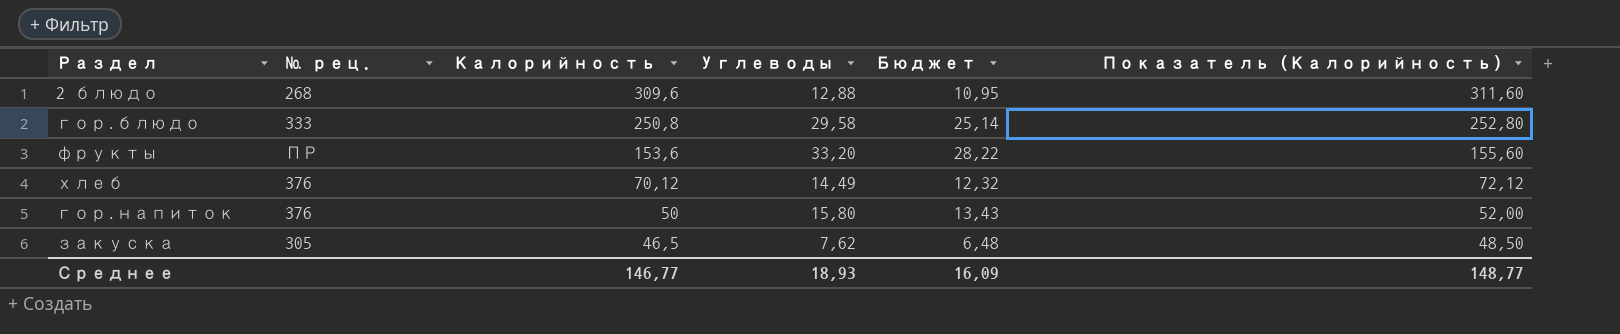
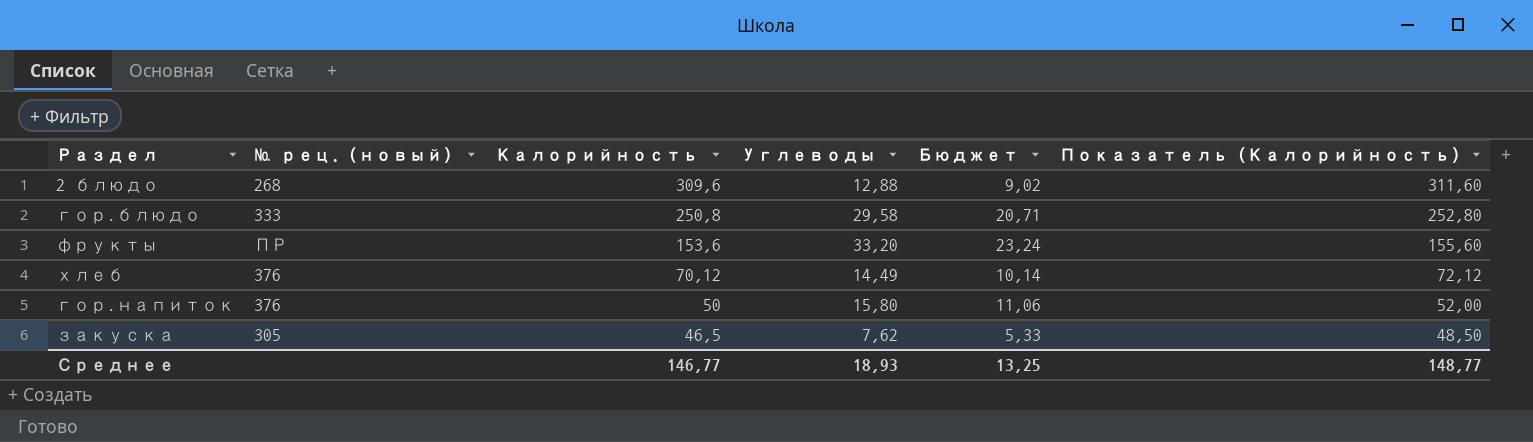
column name: № рец. -> № рец. (новый)
column Бюджет | formula: [Углеводы] * 0,85 -> [Углеводы] * 0,7
Среднее | Бюджет: 16,09 -> 13,25

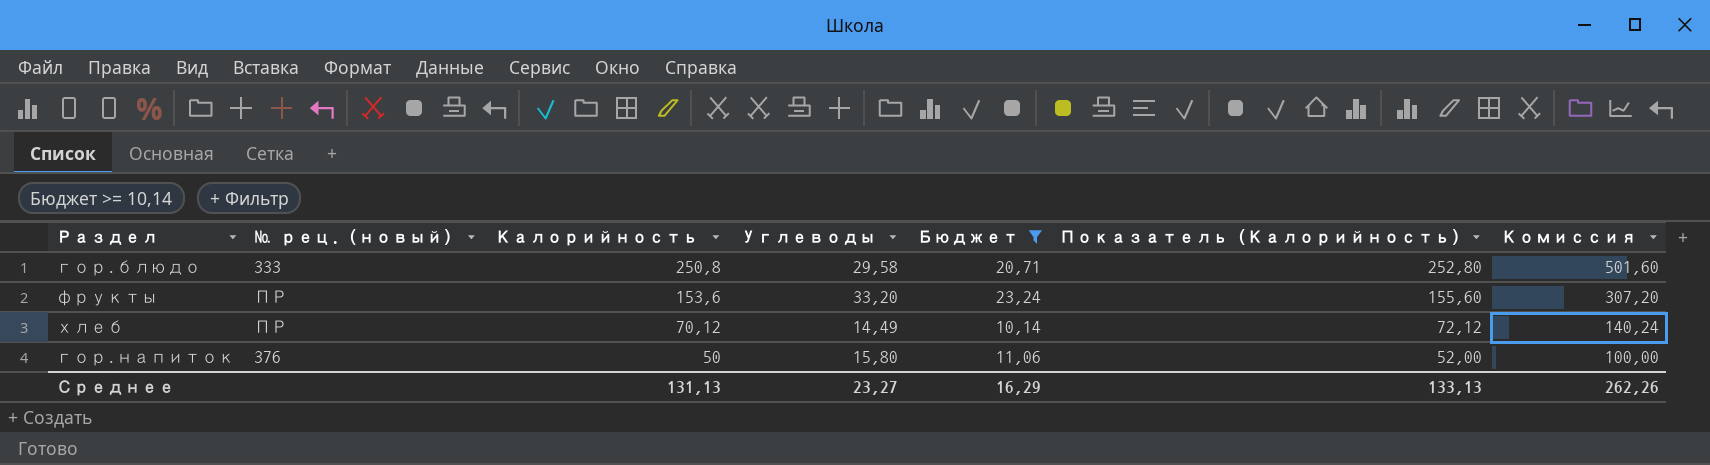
filter: none -> Бюджет >= 10,14
column Комиссия | formula: none -> [Калорийность] * 2
хлеб | № рец. (новый): 376 -> ПР
Среднее | Калорийность: 146,77 -> 131,13
Среднее | Углеводы: 18,93 -> 23,27
Среднее | Бюджет: 13,25 -> 16,29
Среднее | Показатель (Калорийность): 148,77 -> 133,13

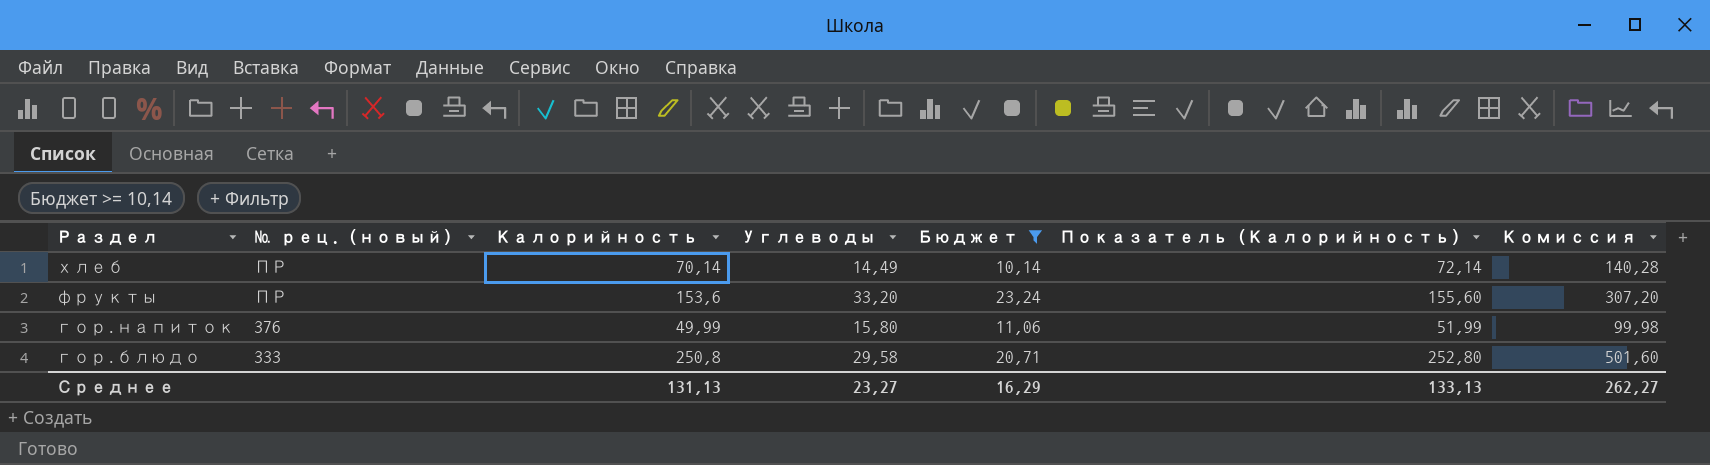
row order: Калорийность descending -> Раздел descending
хлеб | Калорийность: 70,12 -> 70,14
хлеб | Показатель (Калорийность): 72,12 -> 72,14
хлеб | Комиссия: 140,24 -> 140,28
гор.напиток | Калорийность: 50 -> 49,99
гор.напиток | Показатель (Калорийность): 52,00 -> 51,99
гор.напиток | Комиссия: 100,00 -> 99,98
Среднее | Комиссия: 262,26 -> 262,27

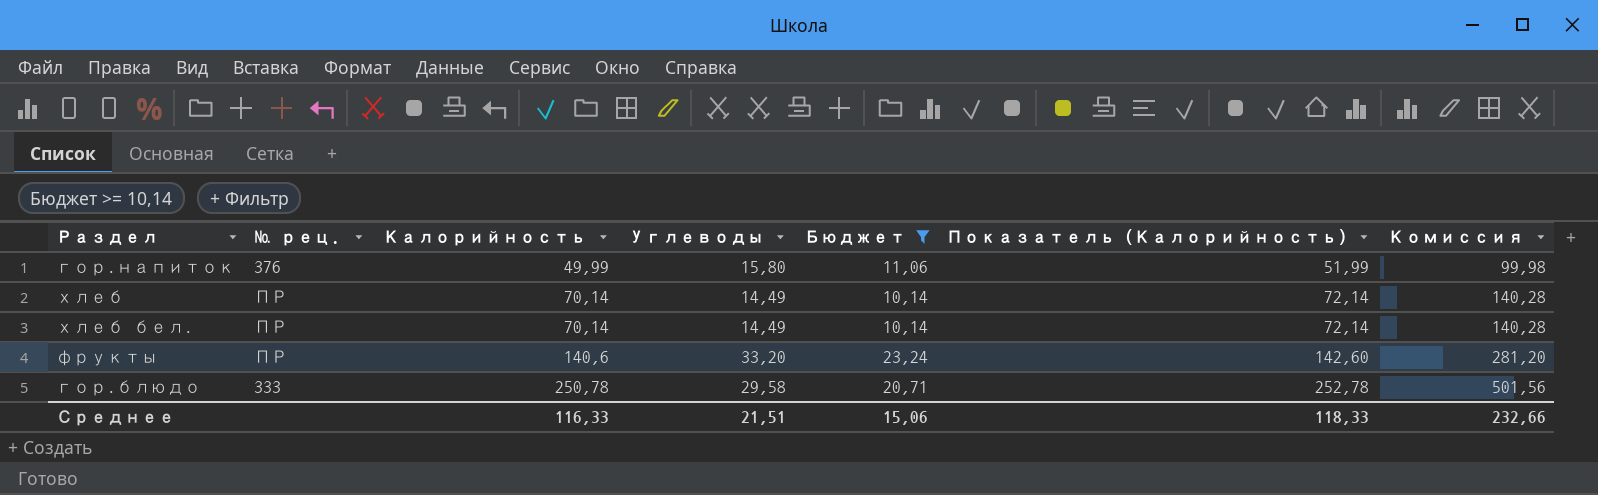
row order: Раздел descending -> Калорийность ascending
column name: № рец. (новый) -> № рец.
row хлеб бел.: none -> ПР | 70,14 | 14,49 | 10,14 | 72,14 | 140,28
фрукты | Калорийность: 153,6 -> 140,6
фрукты | Показатель (Калорийность): 155,60 -> 142,60
фрукты | Комиссия: 307,20 -> 281,20
гор.блюдо | Калорийность: 250,8 -> 250,78
гор.блюдо | Показатель (Калорийность): 252,80 -> 252,78
гор.блюдо | Комиссия: 501,60 -> 501,56
Среднее | Калорийность: 131,13 -> 116,33
Среднее | Углеводы: 23,27 -> 21,51
Среднее | Бюджет: 16,29 -> 15,06
Среднее | Показатель (Калорийность): 133,13 -> 118,33
Среднее | Комиссия: 262,27 -> 232,66

